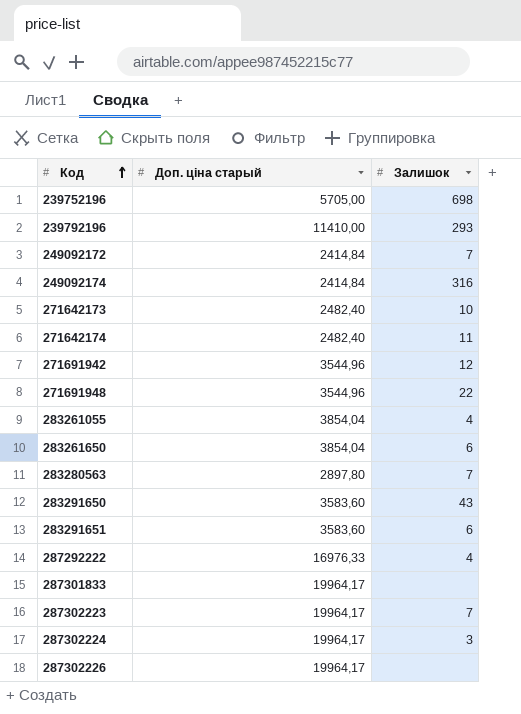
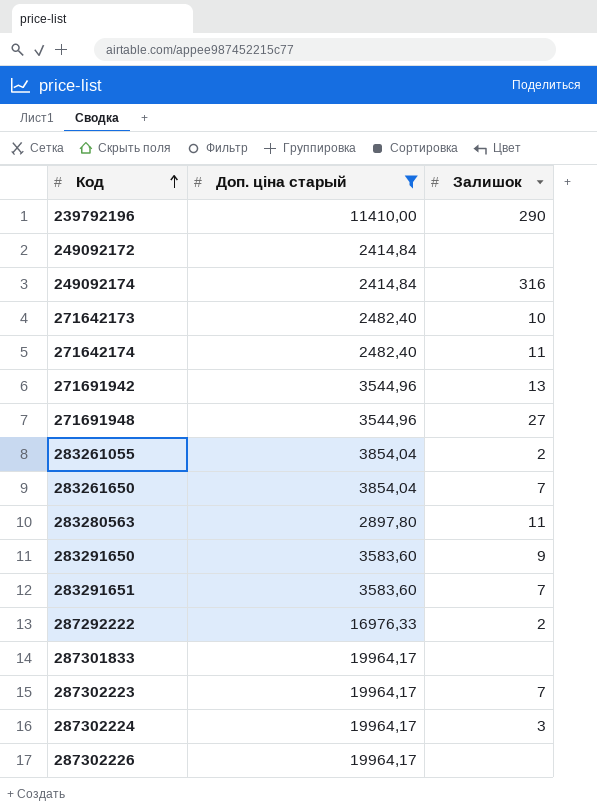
filter: none -> Доп. ціна старый != 5705,00
239792196 | Залишок: 293 -> 290
249092172 | Залишок: 7 -> none
271691942 | Залишок: 12 -> 13
271691948 | Залишок: 22 -> 27
283261055 | Залишок: 4 -> 2
283261650 | Залишок: 6 -> 7
283280563 | Залишок: 7 -> 11
283291650 | Залишок: 43 -> 9
283291651 | Залишок: 6 -> 7
287292222 | Залишок: 4 -> 2

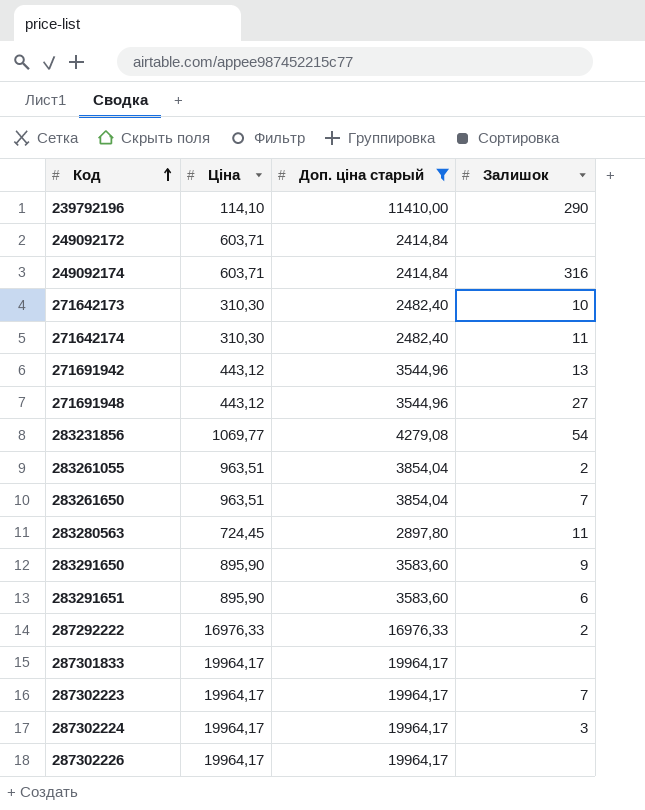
column Ціна | position: none -> 2
row 283231856: none -> 1069,77 | 4279,08 | 54
283291651 | Залишок: 7 -> 6

